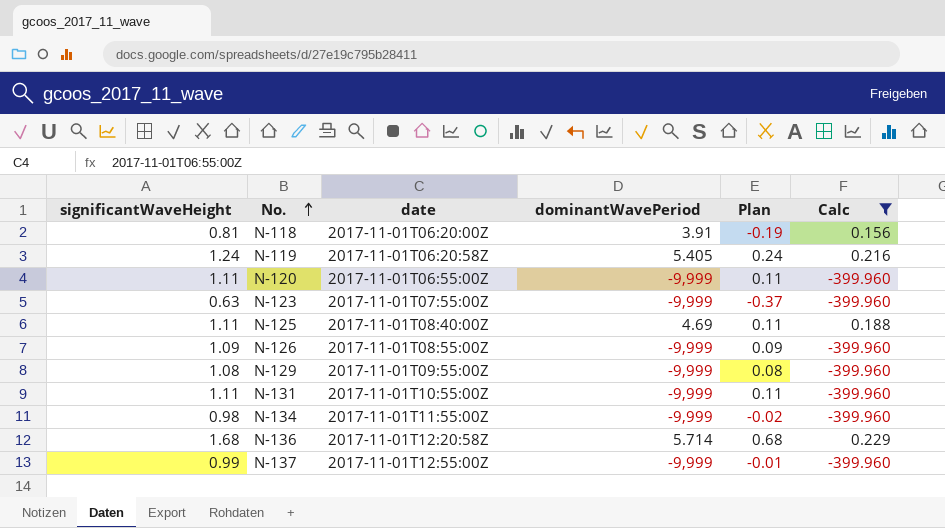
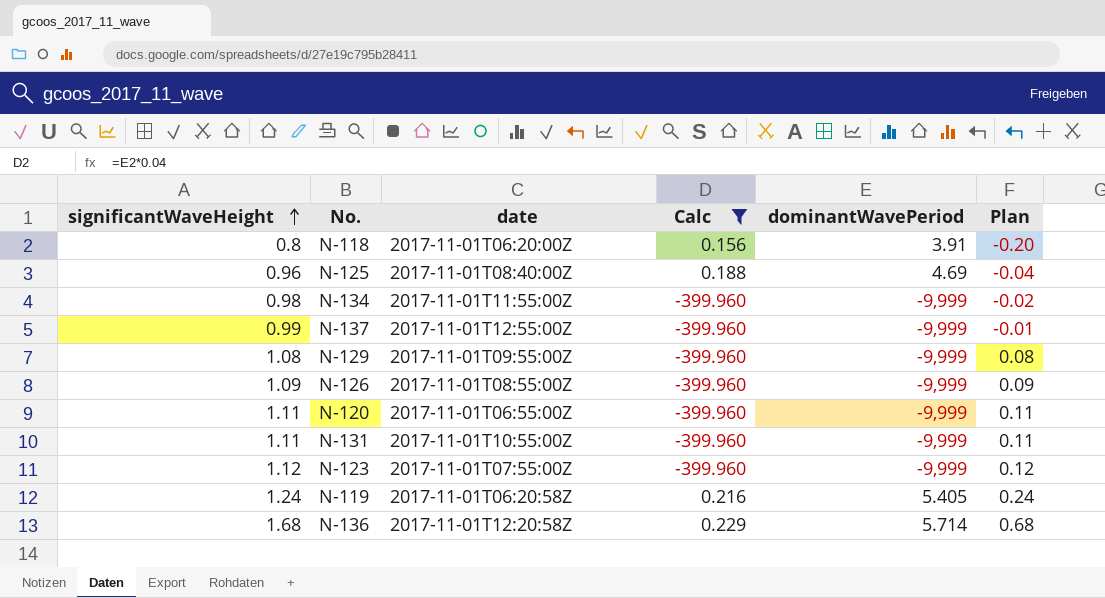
row order: No. ascending -> significantWaveHeight ascending
column Calc | position: 6 -> 4
N-118 | significantWaveHeight: 0.81 -> 0.8
N-118 | Plan: -0.19 -> -0.20
N-125 | significantWaveHeight: 1.11 -> 0.96
N-125 | Plan: 0.11 -> -0.04
N-123 | significantWaveHeight: 0.63 -> 1.12
N-123 | Plan: -0.37 -> 0.12

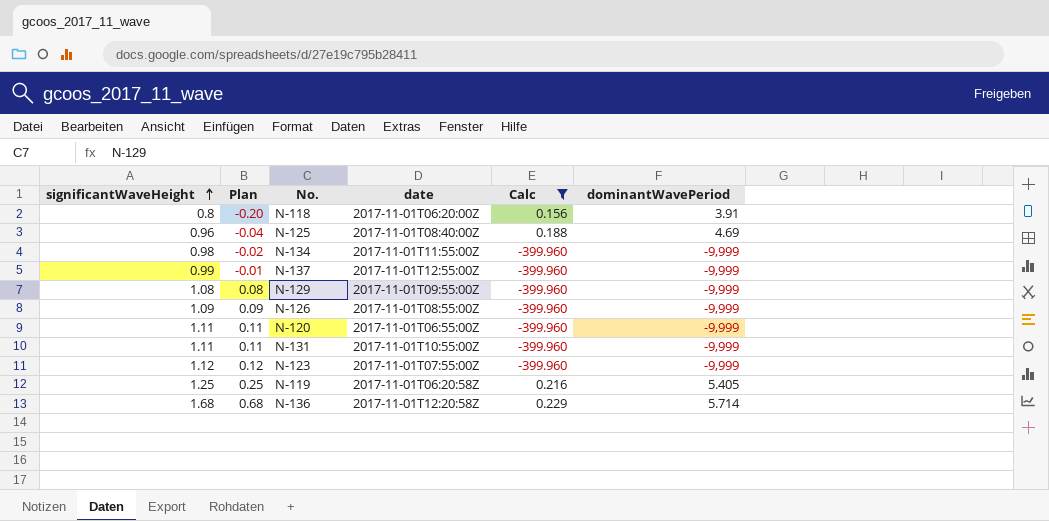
column Plan | position: 6 -> 2
N-119 | significantWaveHeight: 1.24 -> 1.25
N-119 | Plan: 0.24 -> 0.25

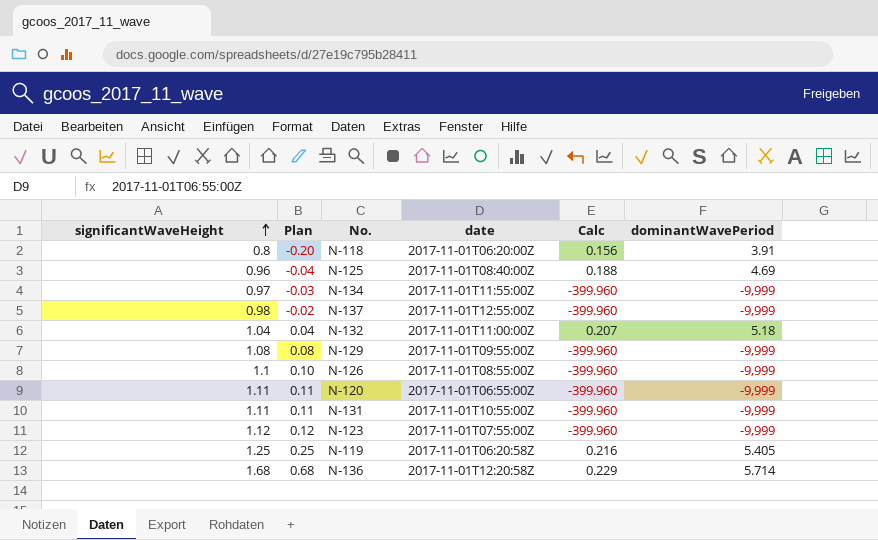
filter: Calc != 0.207 -> none
N-134 | significantWaveHeight: 0.98 -> 0.97
N-134 | Plan: -0.02 -> -0.03
N-137 | significantWaveHeight: 0.99 -> 0.98
N-137 | Plan: -0.01 -> -0.02
N-126 | significantWaveHeight: 1.09 -> 1.1
N-126 | Plan: 0.09 -> 0.10

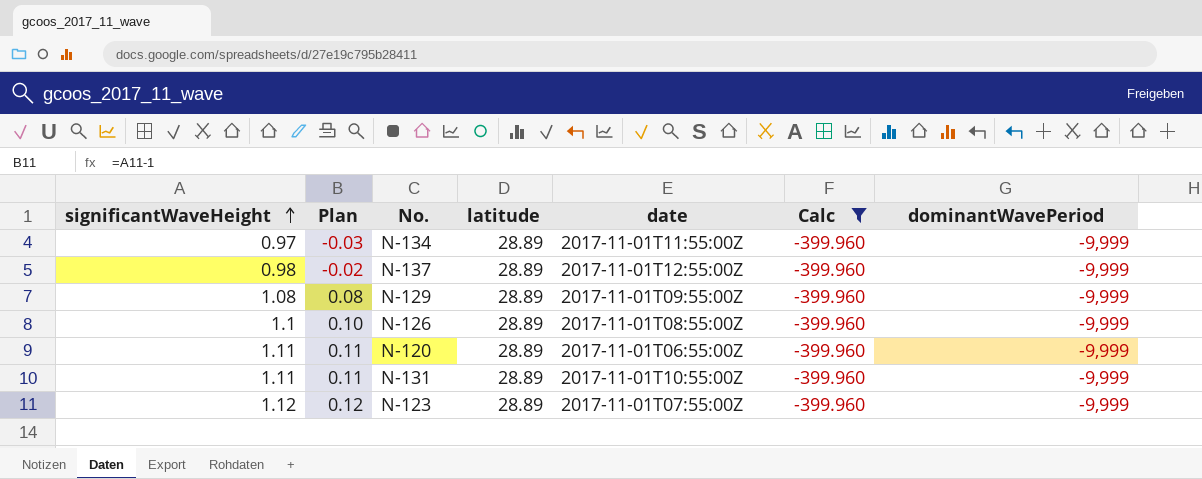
filter: none -> Calc = -399.960
column latitude | position: none -> 4

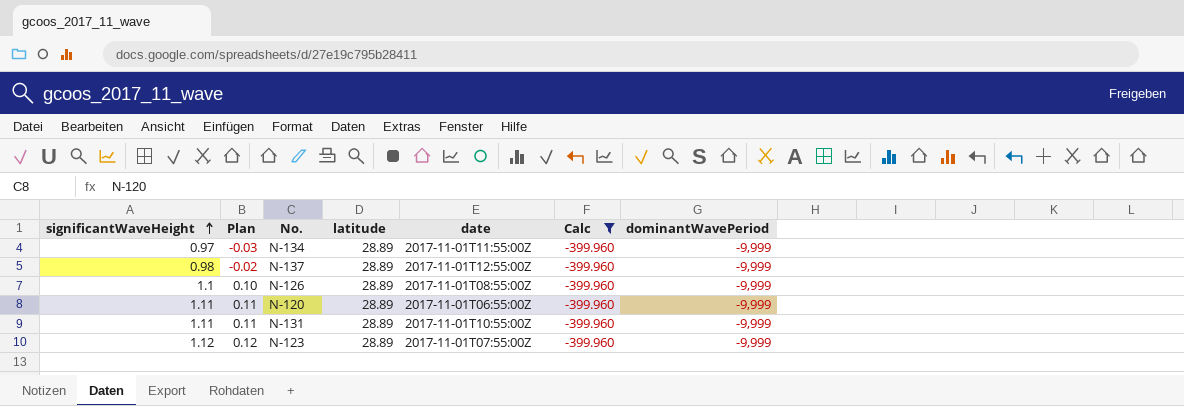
row N-129: 1.08 | 0.08 | 28.89 | 2017-11-01T09:55:00Z | -399.960 | -9,999 -> none

